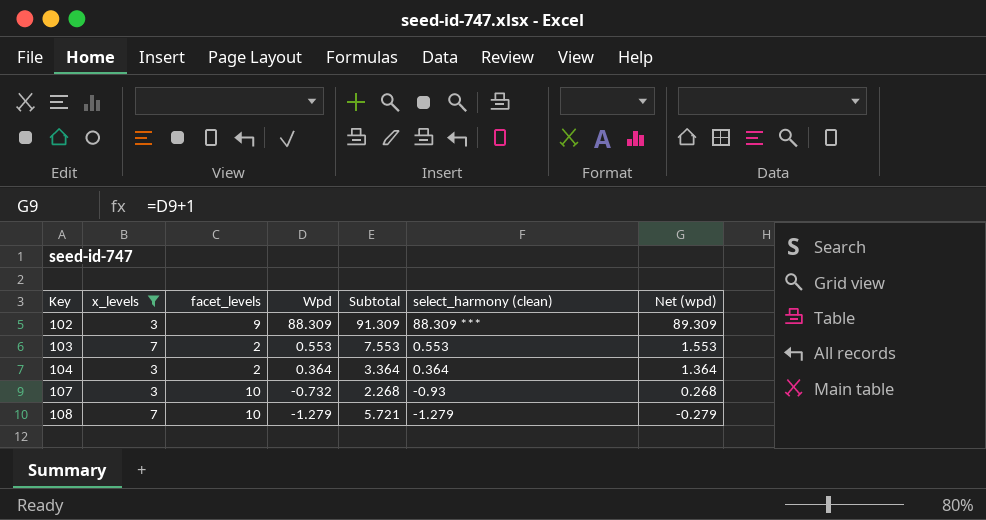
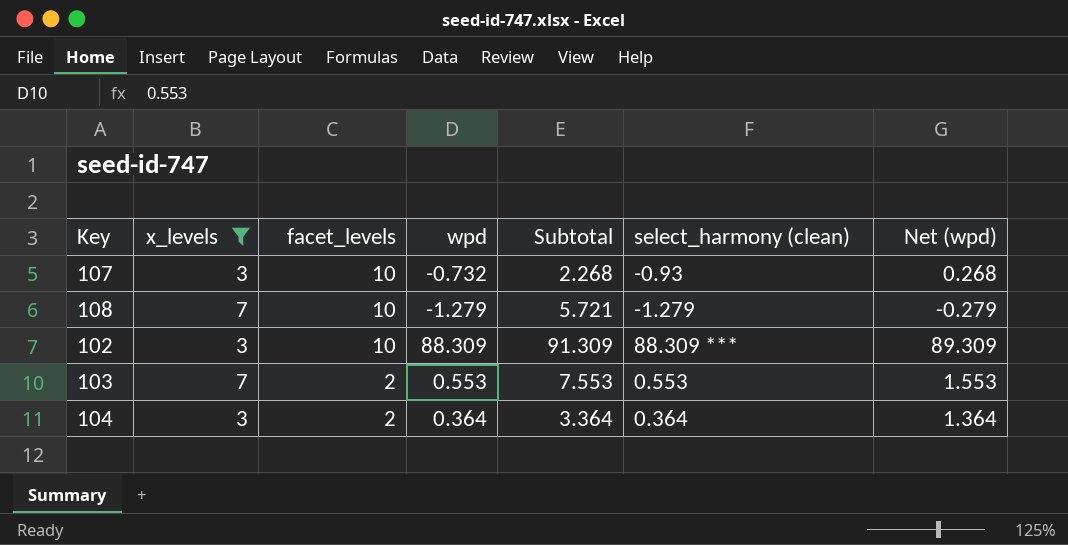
row order: Key ascending -> facet_levels descending
column name: Wpd -> wpd
102 | facet_levels: 9 -> 10

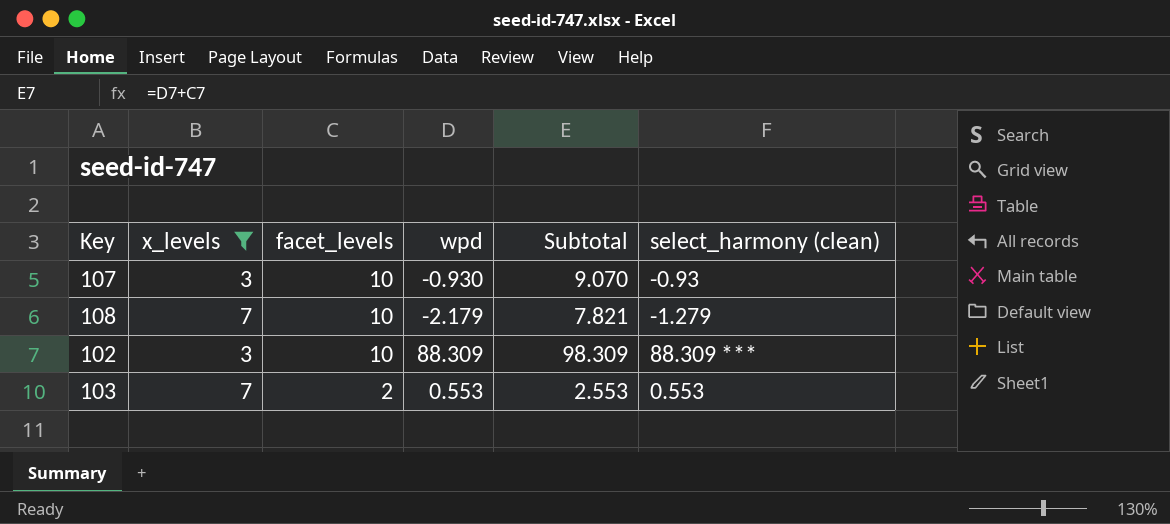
column Net (wpd) | formula: [wpd] + 1 -> none
column Subtotal | formula: [x_levels] + [wpd] -> [facet_levels] + [wpd]
row 104: 3 | 2 | 0.364 | 3.364 | 0.364 | 1.364 -> none
107 | wpd: -0.732 -> -0.930
108 | wpd: -1.279 -> -2.179

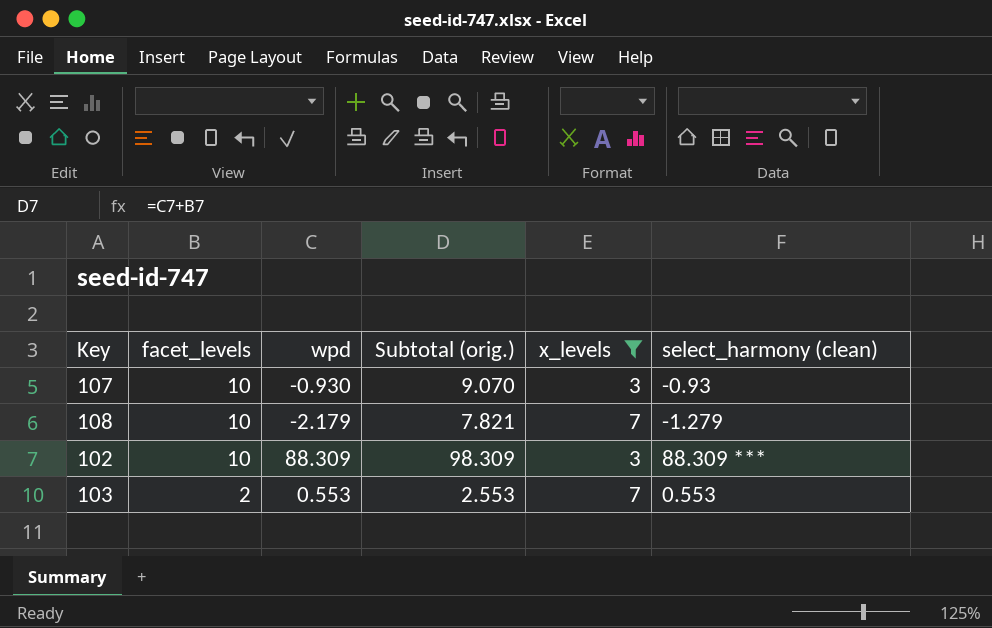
column name: Subtotal -> Subtotal (orig.)
column x_levels | position: 2 -> 5

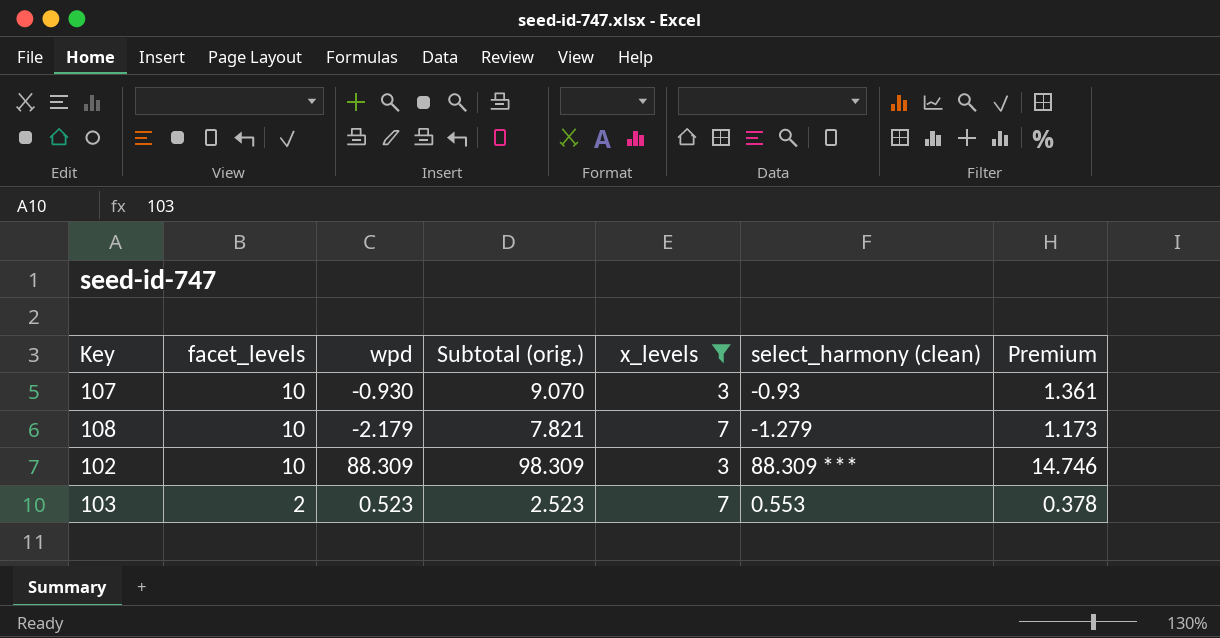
column Premium | formula: none -> [Subtotal (orig.)] * 0.15
103 | wpd: 0.553 -> 0.523
103 | Subtotal (orig.): 2.553 -> 2.523

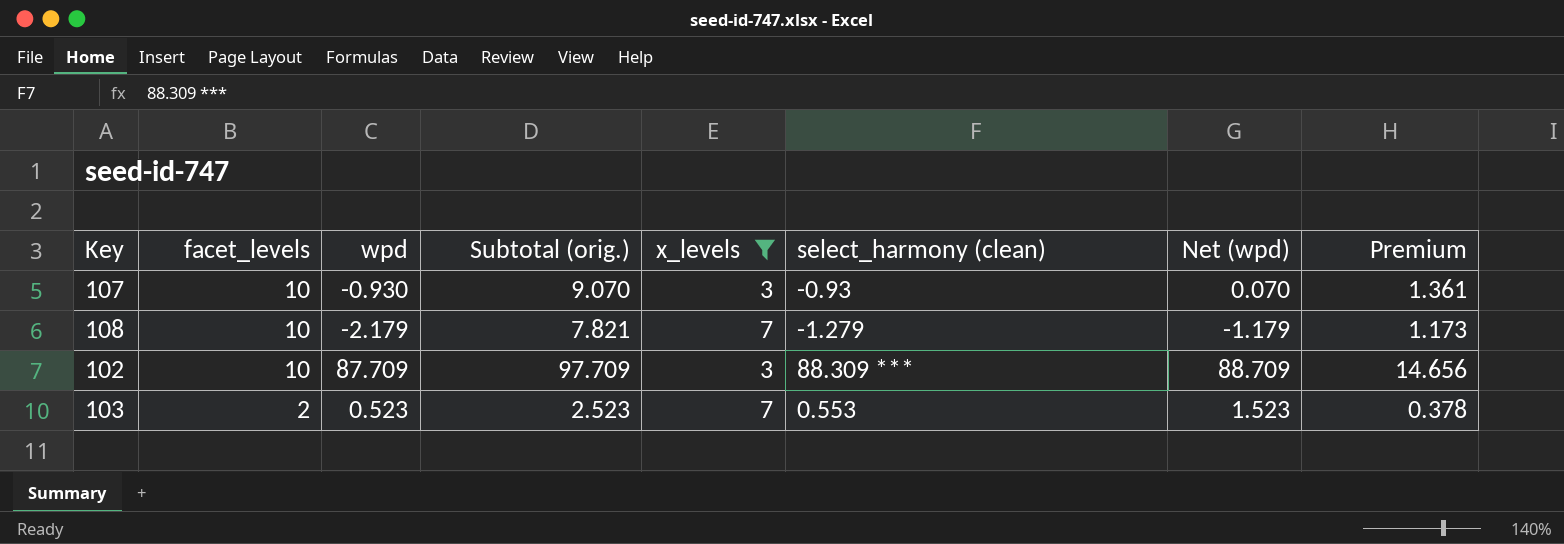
column Net (wpd) | formula: none -> [wpd] + 1
102 | wpd: 88.309 -> 87.709
102 | Subtotal (orig.): 98.309 -> 97.709
102 | Premium: 14.746 -> 14.656

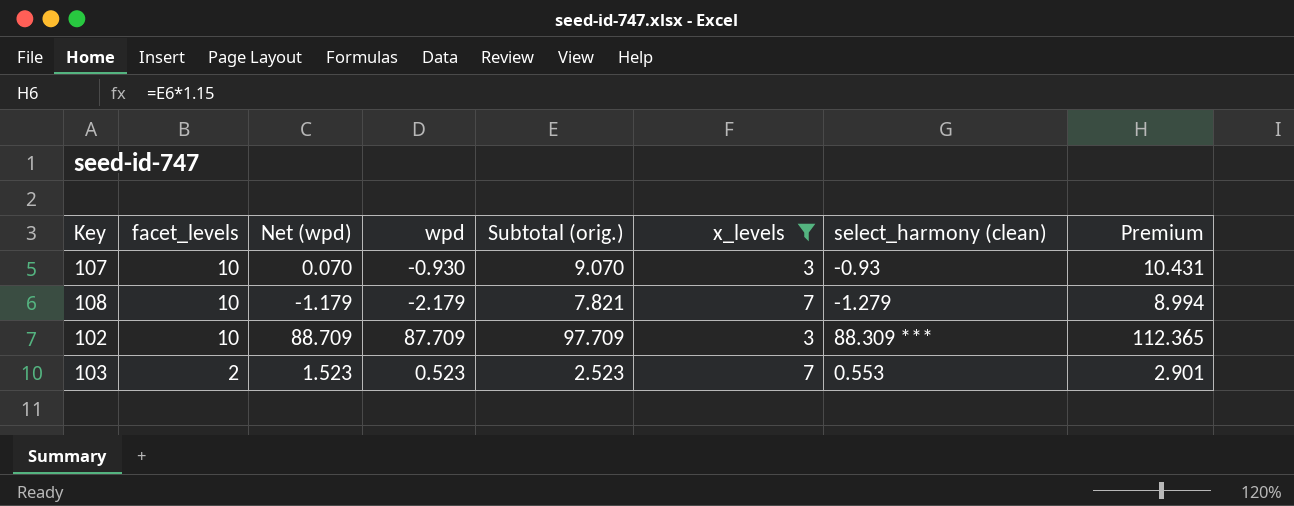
column Net (wpd) | position: 7 -> 3
column Premium | formula: [Subtotal (orig.)] * 0.15 -> [Subtotal (orig.)] * 1.15

